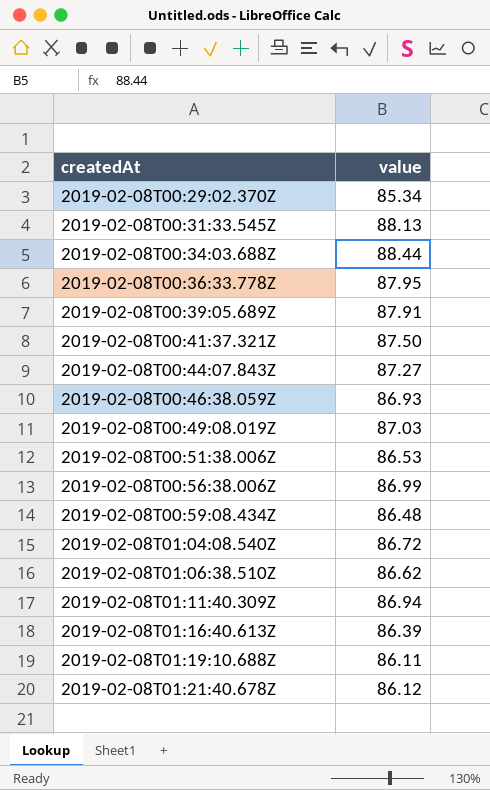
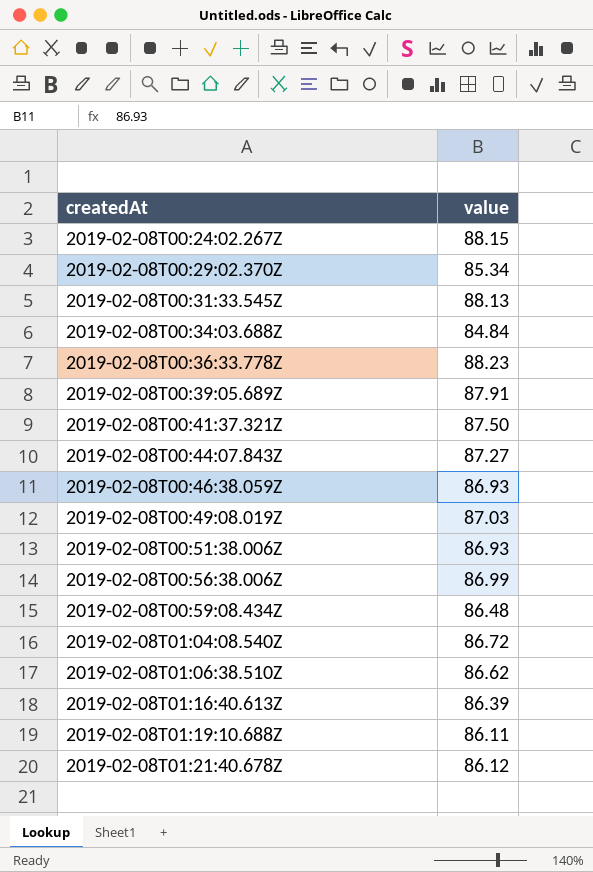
row 2019-02-08T01:11:40.309Z: 86.94 -> none
row 2019-02-08T00:24:02.267Z: none -> 88.15
2019-02-08T00:34:03.688Z | value: 88.44 -> 84.84
2019-02-08T00:36:33.778Z | value: 87.95 -> 88.23
2019-02-08T00:51:38.006Z | value: 86.53 -> 86.93

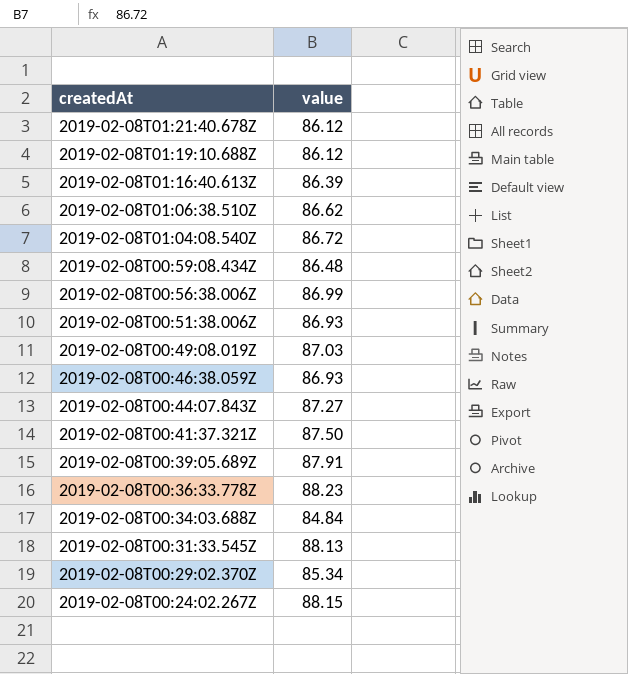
row order: createdAt ascending -> createdAt descending
2019-02-08T01:19:10.688Z | value: 86.11 -> 86.12

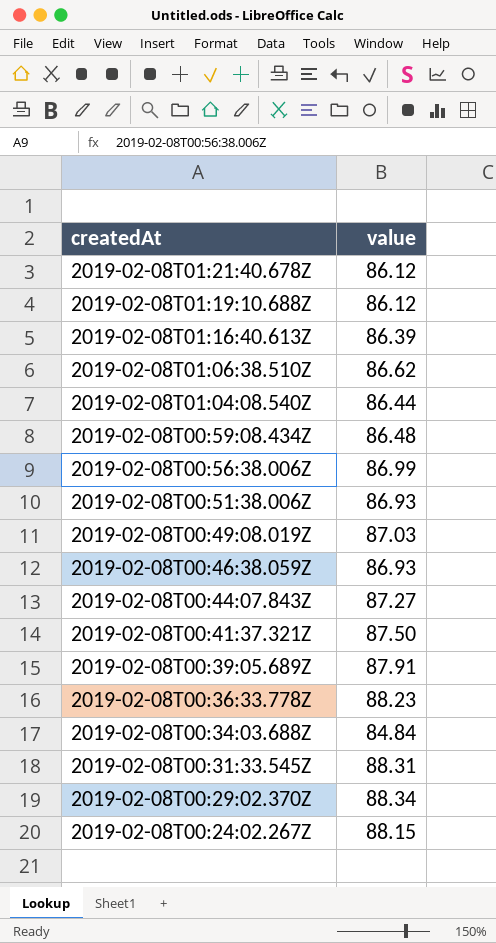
2019-02-08T01:04:08.540Z | value: 86.72 -> 86.44
2019-02-08T00:31:33.545Z | value: 88.13 -> 88.31
2019-02-08T00:29:02.370Z | value: 85.34 -> 88.34

